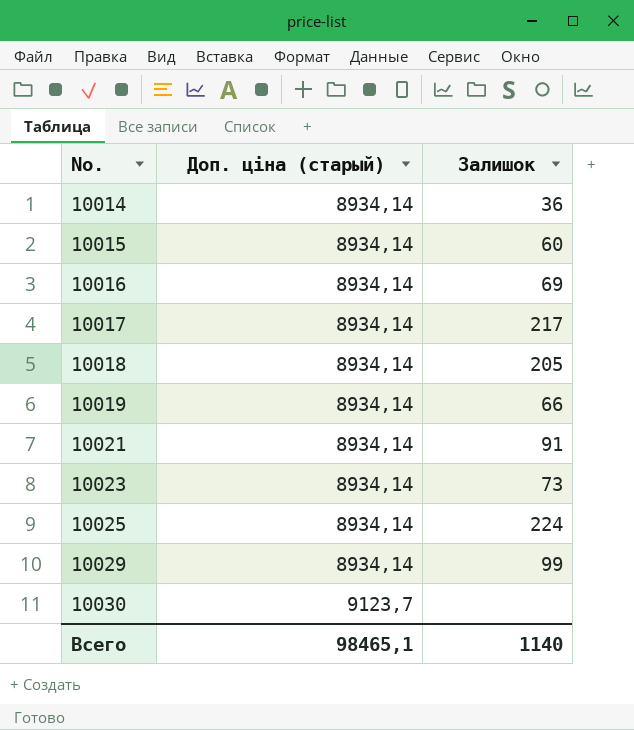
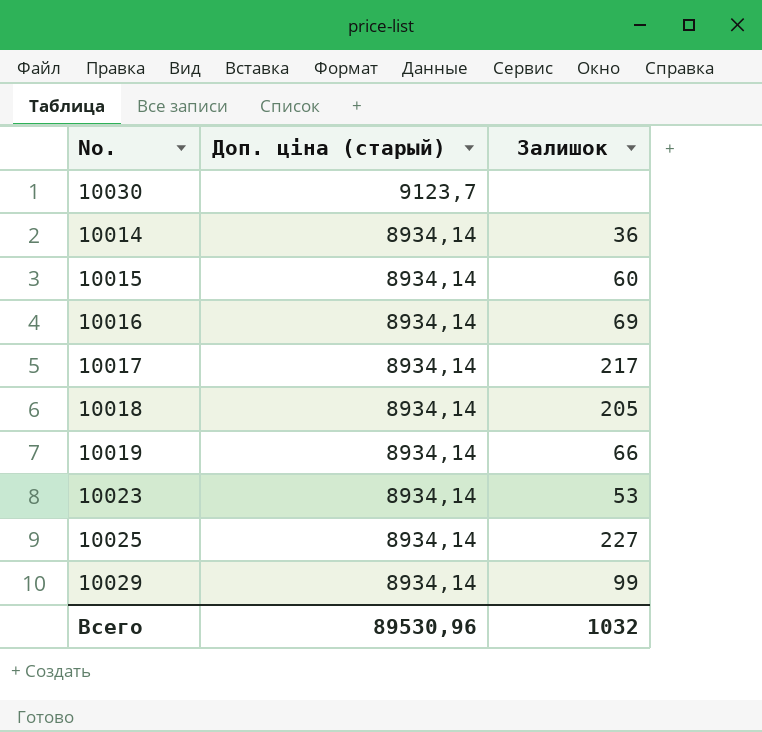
row order: No. ascending -> Доп. ціна (старый) descending
row 10021: 8934,14 | 91 -> none
10023 | Залишок: 73 -> 53
10025 | Залишок: 224 -> 227
Всего | Доп. ціна (старый): 98465,1 -> 89530,96
Всего | Залишок: 1140 -> 1032

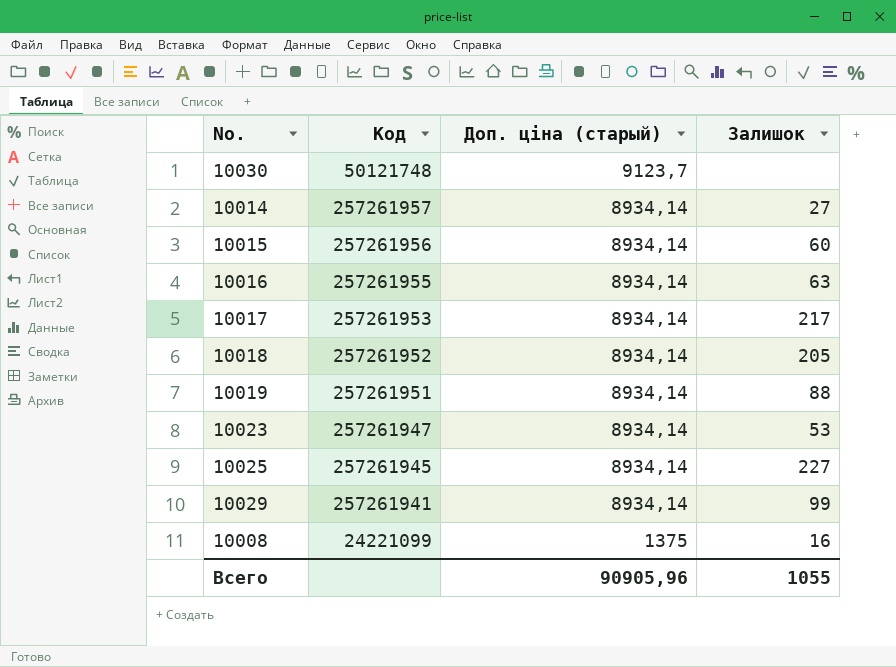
column Код | position: none -> 2
10014 | Залишок: 36 -> 27
10016 | Залишок: 69 -> 63
10019 | Залишок: 66 -> 88
row 10008: none -> 24221099 | 1375 | 16
Всего | Доп. ціна (старый): 89530,96 -> 90905,96
Всего | Залишок: 1032 -> 1055

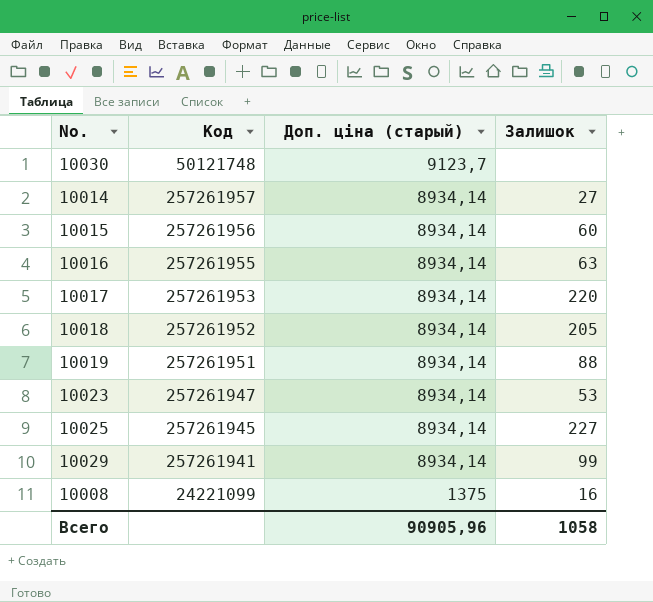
10017 | Залишок: 217 -> 220
Всего | Залишок: 1055 -> 1058

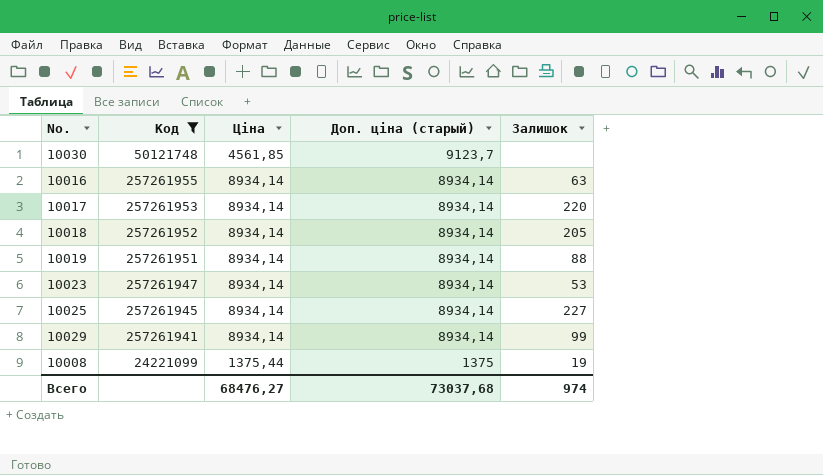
filter: none -> Код <= 257261955
column Ціна | position: none -> 3
10008 | Залишок: 16 -> 19
Всего | Доп. ціна (старый): 90905,96 -> 73037,68
Всего | Залишок: 1058 -> 974

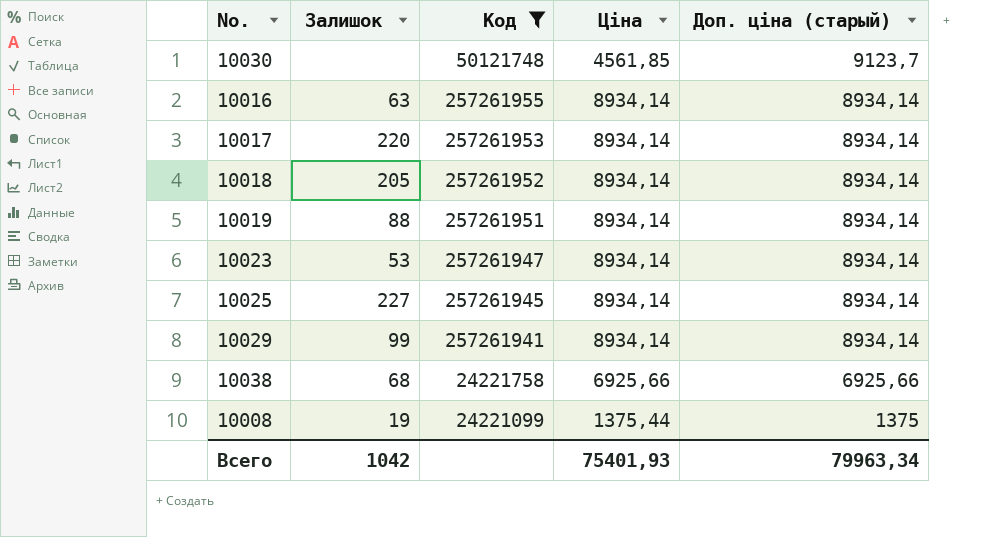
column Залишок | position: 5 -> 2
row 10038: none -> 68 | 24221758 | 6925,66 | 6925,66
Всего | Залишок: 974 -> 1042
Всего | Ціна: 68476,27 -> 75401,93
Всего | Доп. ціна (старый): 73037,68 -> 79963,34

